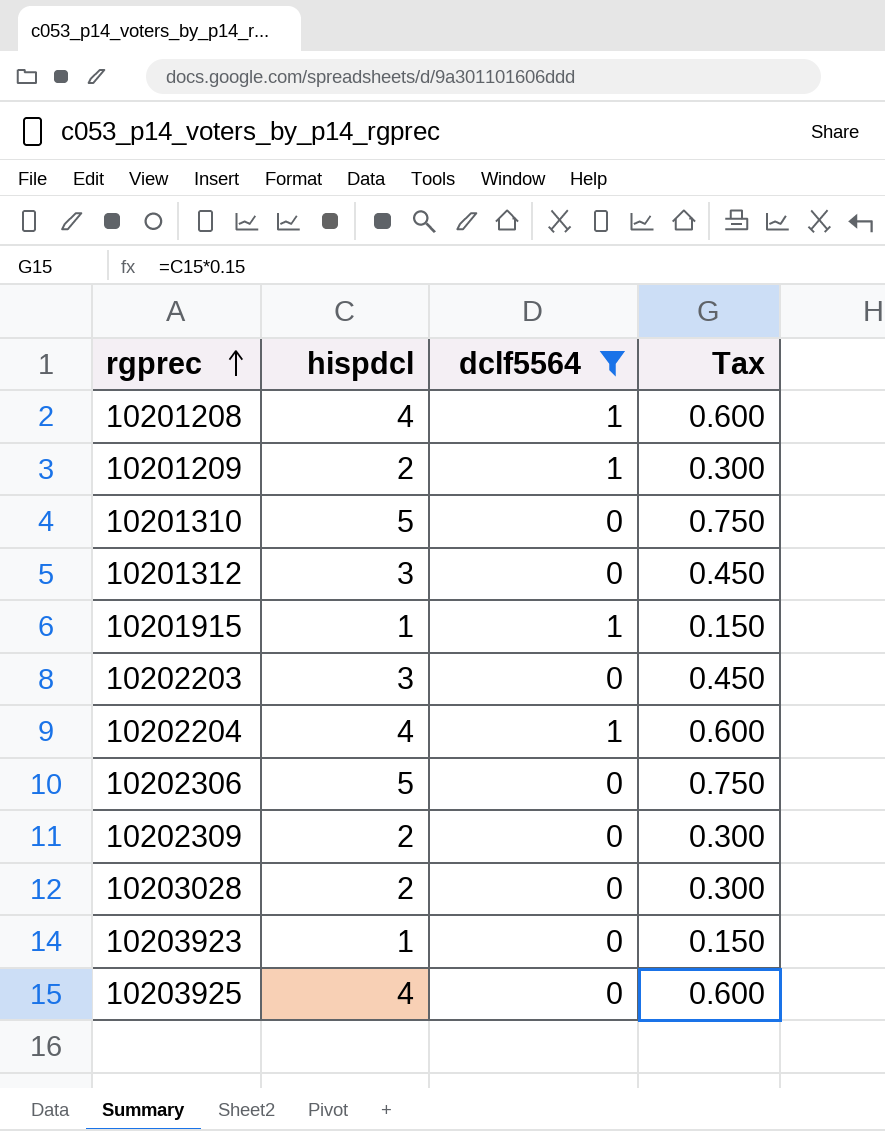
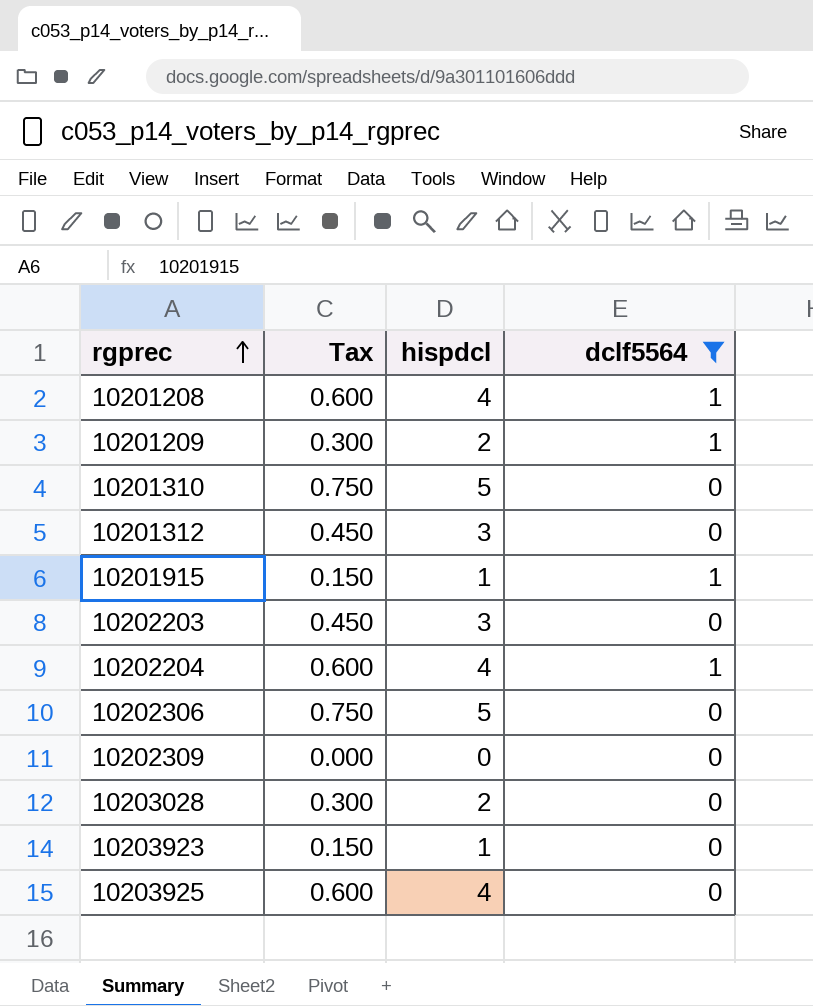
column Tax | position: 4 -> 2
10202309 | Tax: 0.300 -> 0.000
10202309 | hispdcl: 2 -> 0

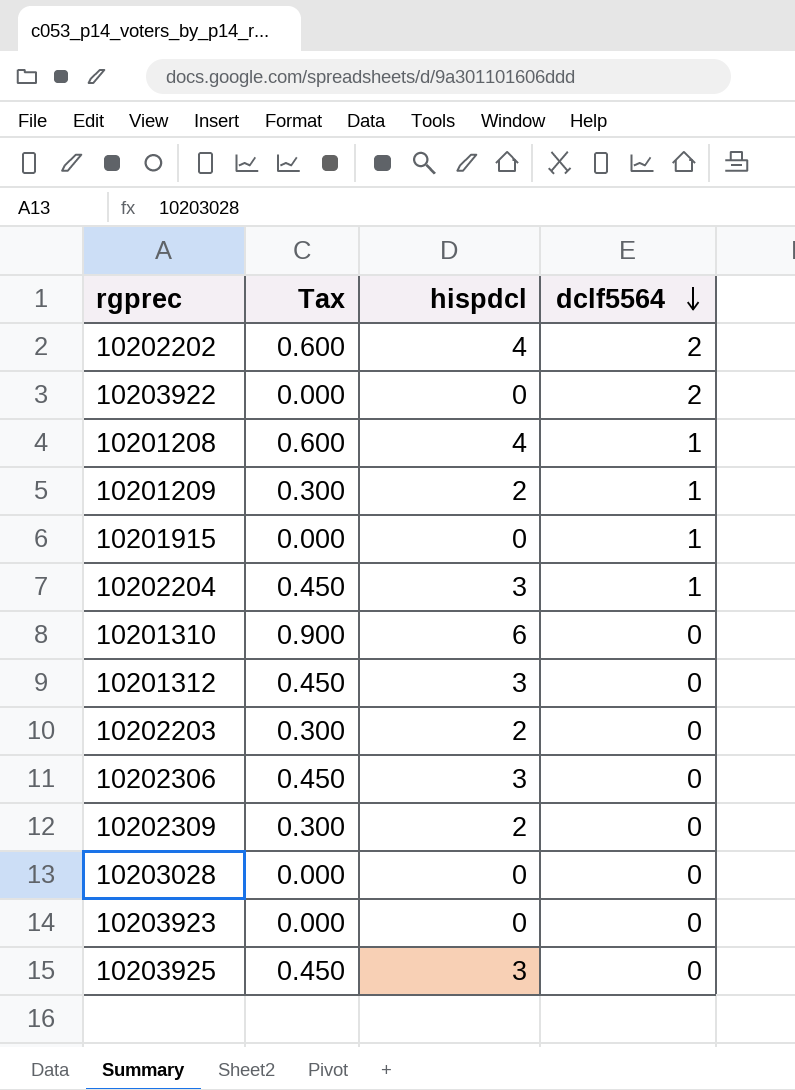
filter: dclf5564 != 2 -> none
row order: rgprec ascending -> dclf5564 descending
10201915 | Tax: 0.150 -> 0.000
10201915 | hispdcl: 1 -> 0
10202204 | Tax: 0.600 -> 0.450
10202204 | hispdcl: 4 -> 3
10201310 | Tax: 0.750 -> 0.900
10201310 | hispdcl: 5 -> 6
10202203 | Tax: 0.450 -> 0.300
10202203 | hispdcl: 3 -> 2
10202306 | Tax: 0.750 -> 0.450
10202306 | hispdcl: 5 -> 3
10202309 | Tax: 0.000 -> 0.300
10202309 | hispdcl: 0 -> 2
10203028 | Tax: 0.300 -> 0.000
10203028 | hispdcl: 2 -> 0
10203923 | Tax: 0.150 -> 0.000
10203923 | hispdcl: 1 -> 0
10203925 | Tax: 0.600 -> 0.450
10203925 | hispdcl: 4 -> 3

